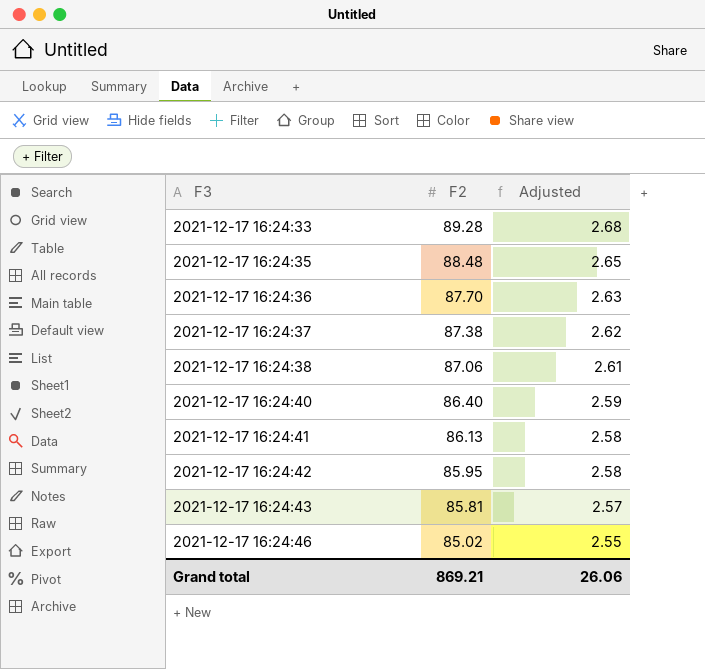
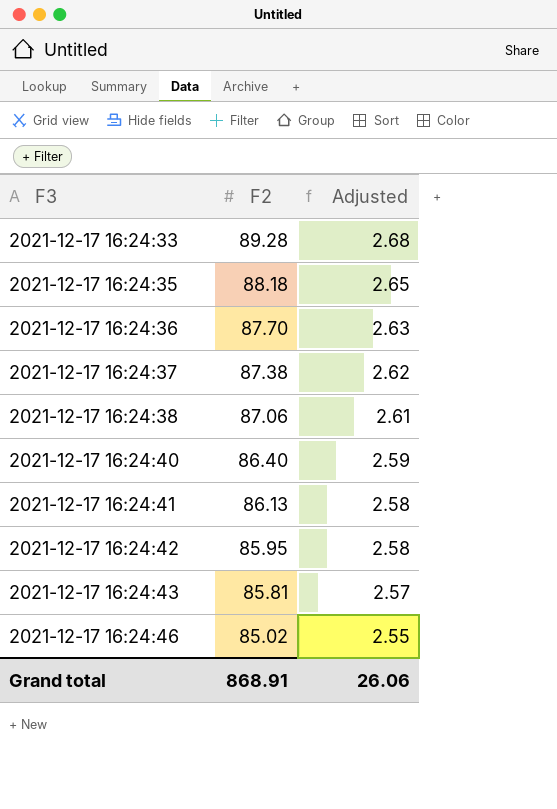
2021-12-17 16:24:35 | F2: 88.48 -> 88.18
Grand total | F2: 869.21 -> 868.91

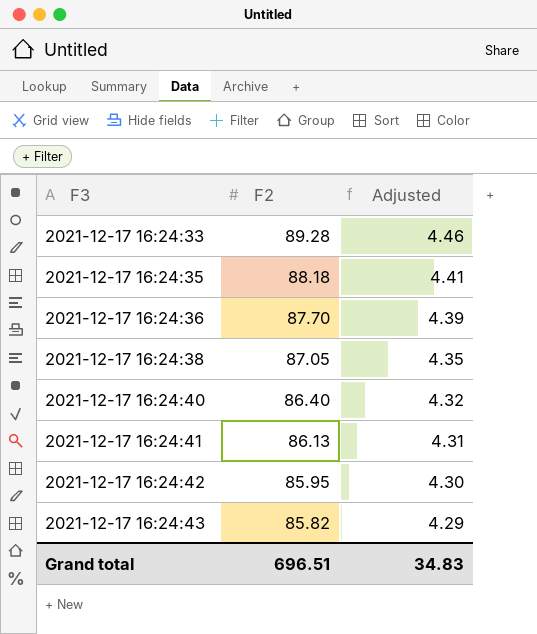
column Adjusted | formula: [F2] * 0.03 -> [F2] * 0.05
row 2021-12-17 16:24:37: 87.38 | 2.62 -> none
row 2021-12-17 16:24:46: 85.02 | 2.55 -> none
2021-12-17 16:24:38 | F2: 87.06 -> 87.05
2021-12-17 16:24:43 | F2: 85.81 -> 85.82
Grand total | F2: 868.91 -> 696.51
Grand total | Adjusted: 26.06 -> 34.83

